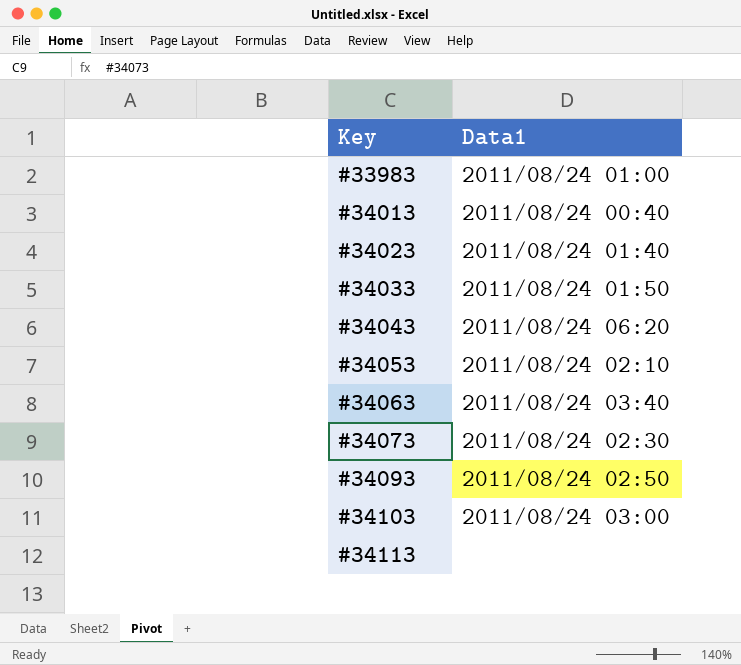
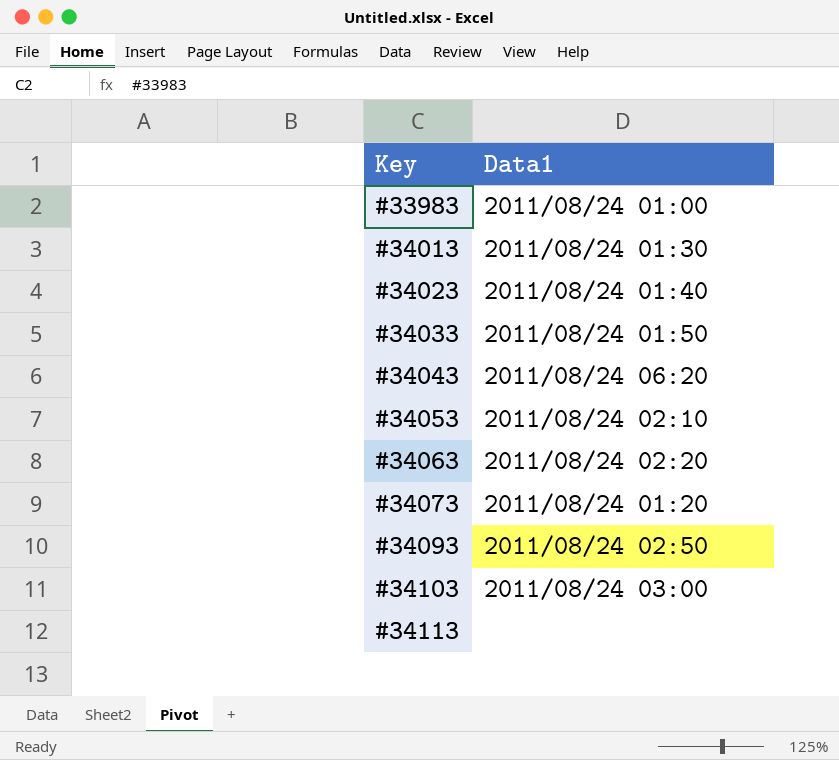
#34013 | Data1: 2011/08/24 00:40 -> 2011/08/24 01:30
#34063 | Data1: 2011/08/24 03:40 -> 2011/08/24 02:20
#34073 | Data1: 2011/08/24 02:30 -> 2011/08/24 01:20

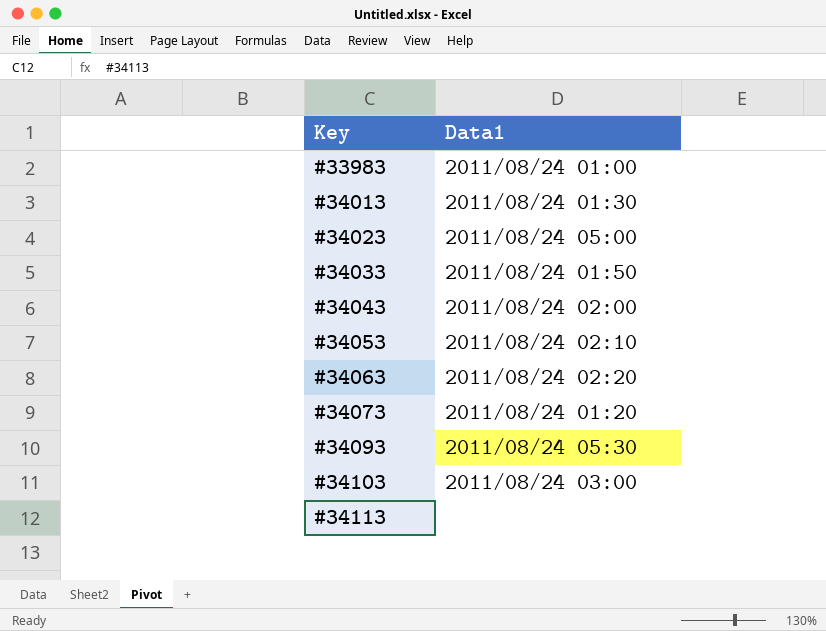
#34023 | Data1: 2011/08/24 01:40 -> 2011/08/24 05:00
#34043 | Data1: 2011/08/24 06:20 -> 2011/08/24 02:00
#34093 | Data1: 2011/08/24 02:50 -> 2011/08/24 05:30

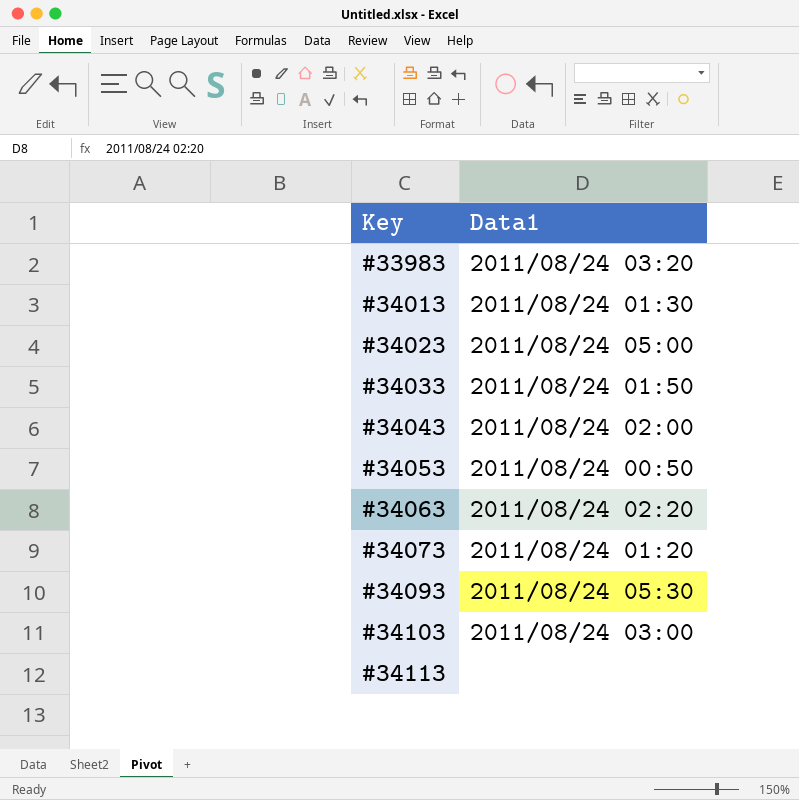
#33983 | Data1: 2011/08/24 01:00 -> 2011/08/24 03:20
#34053 | Data1: 2011/08/24 02:10 -> 2011/08/24 00:50

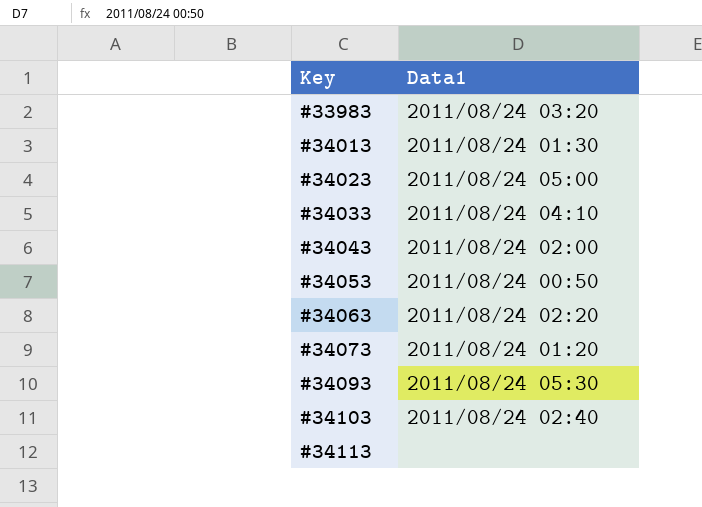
#34033 | Data1: 2011/08/24 01:50 -> 2011/08/24 04:10
#34103 | Data1: 2011/08/24 03:00 -> 2011/08/24 02:40

